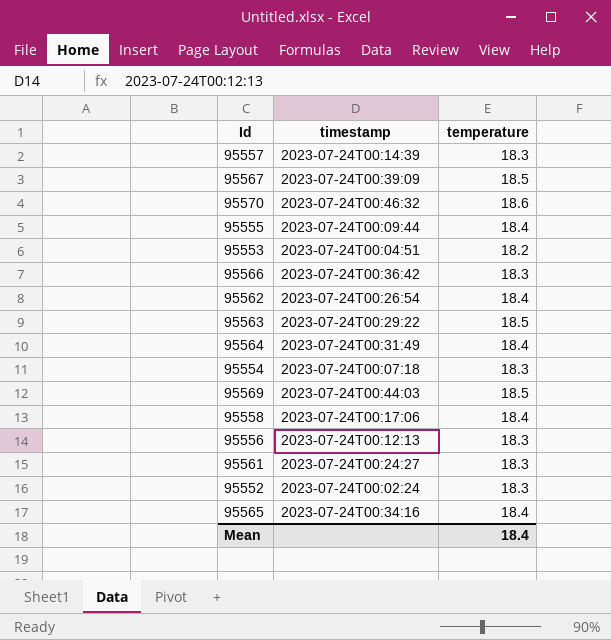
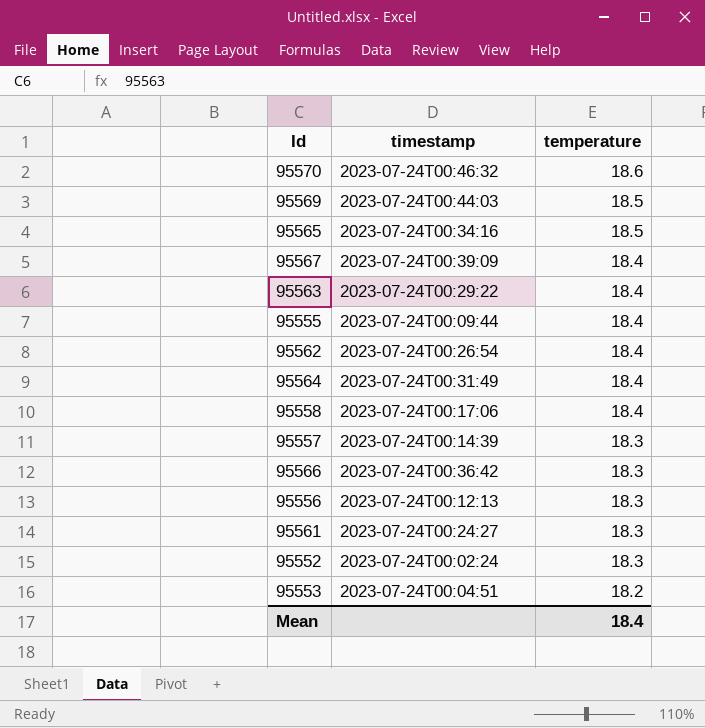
row order: none -> temperature descending
row 95554: 2023-07-24T00:07:18 | 18.3 -> none
95565 | temperature: 18.4 -> 18.5
95567 | temperature: 18.5 -> 18.4
95563 | temperature: 18.5 -> 18.4

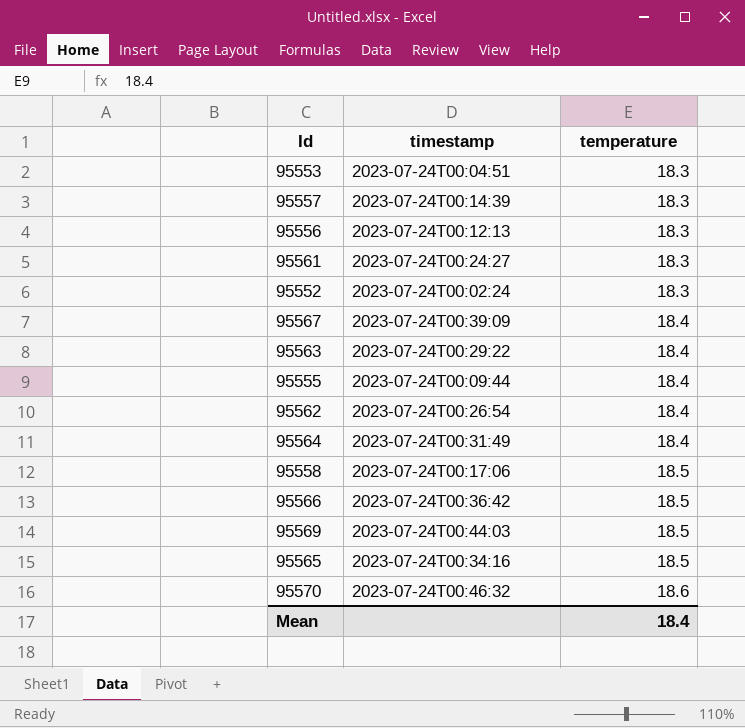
row order: temperature descending -> temperature ascending
95553 | temperature: 18.2 -> 18.3
95558 | temperature: 18.4 -> 18.5
95566 | temperature: 18.3 -> 18.5

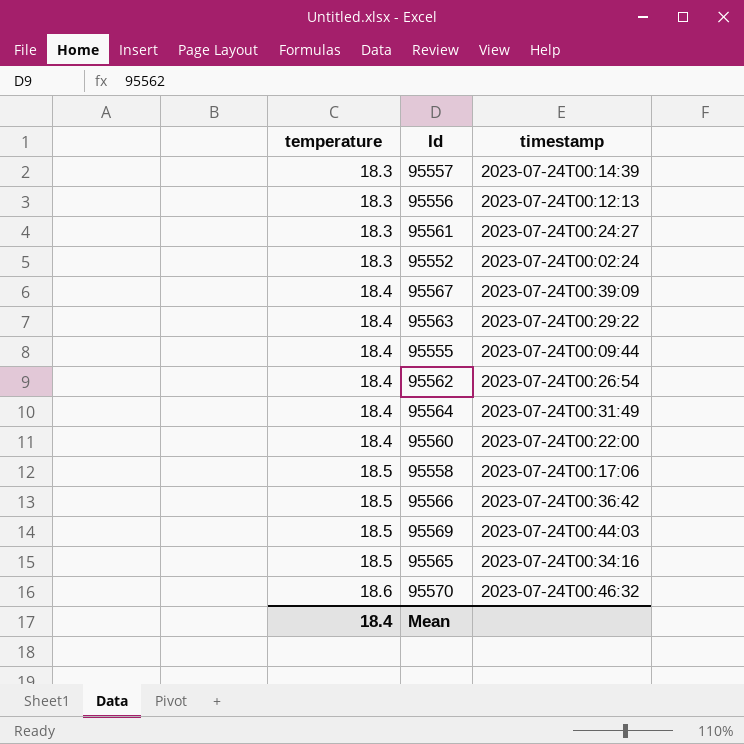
column temperature | position: 3 -> 1
row 95553: 2023-07-24T00:04:51 | 18.3 -> none
row 95560: none -> 18.4 | 2023-07-24T00:22:00

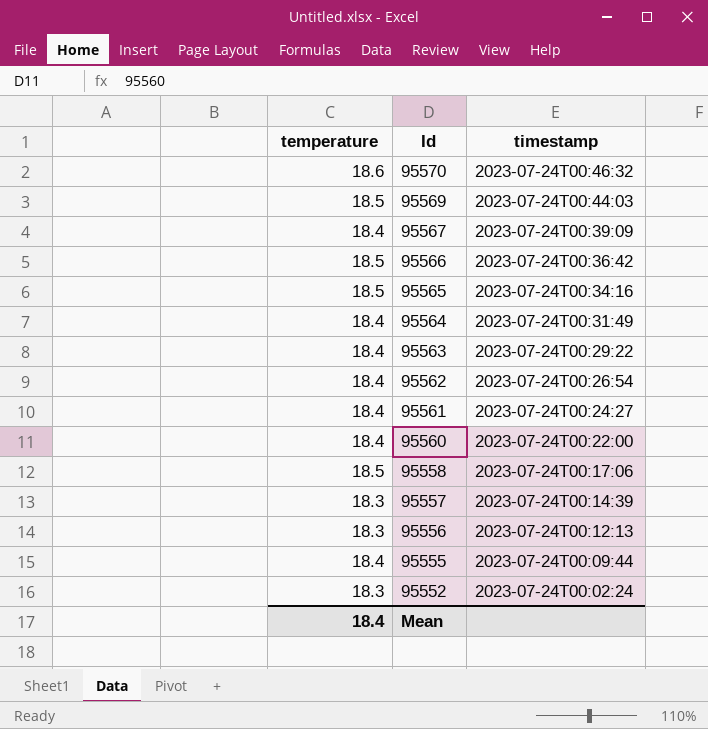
row order: temperature ascending -> Id descending
95561 | temperature: 18.3 -> 18.4

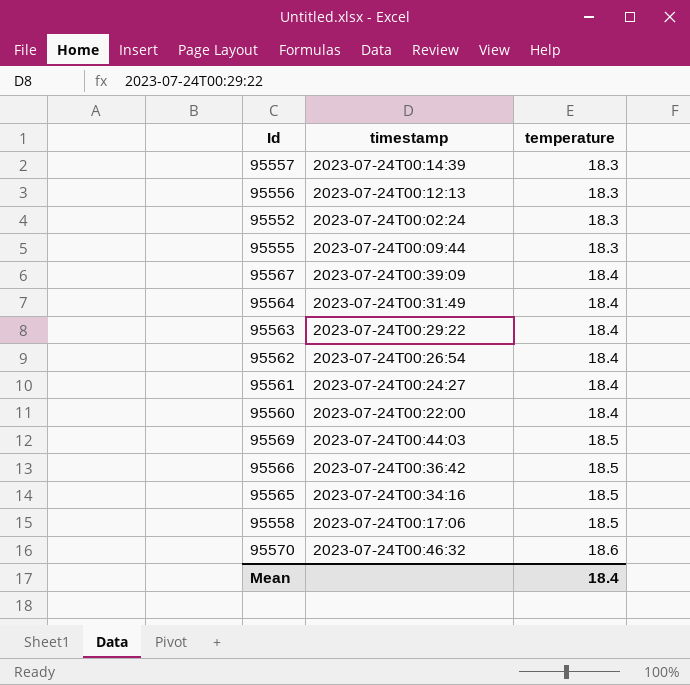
row order: Id descending -> temperature ascending
column temperature | position: 1 -> 3
95555 | temperature: 18.4 -> 18.3

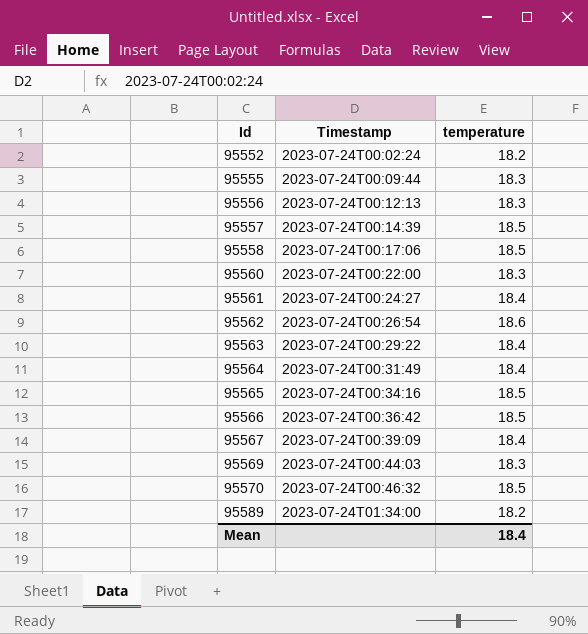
row order: temperature ascending -> Id ascending
column name: timestamp -> Timestamp
95552 | temperature: 18.3 -> 18.2
95557 | temperature: 18.3 -> 18.5
95560 | temperature: 18.4 -> 18.3
95562 | temperature: 18.4 -> 18.6
95569 | temperature: 18.5 -> 18.3
95570 | temperature: 18.6 -> 18.5
row 95589: none -> 2023-07-24T01:34:00 | 18.2

